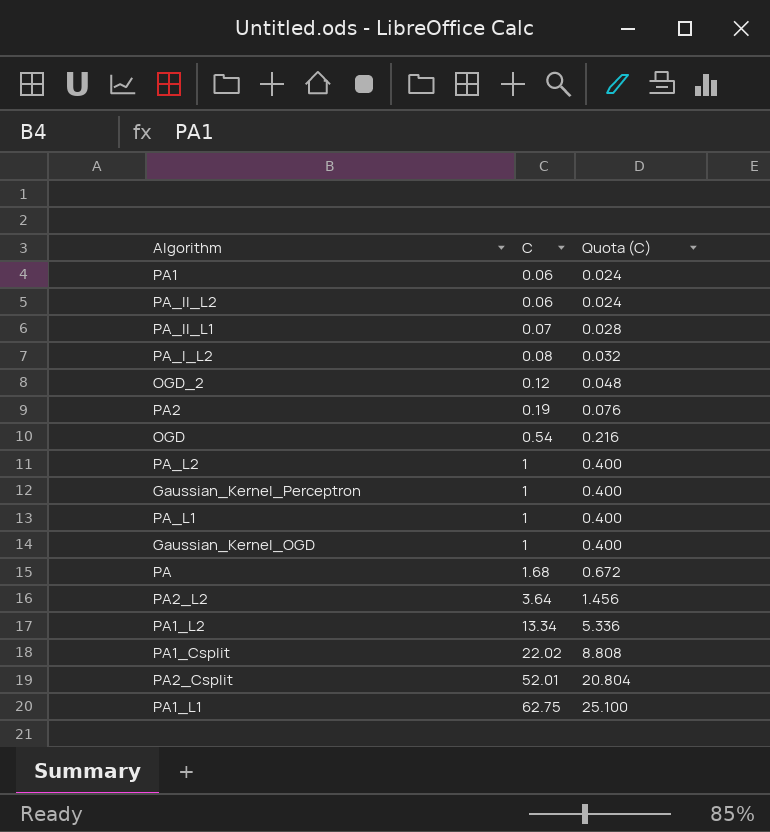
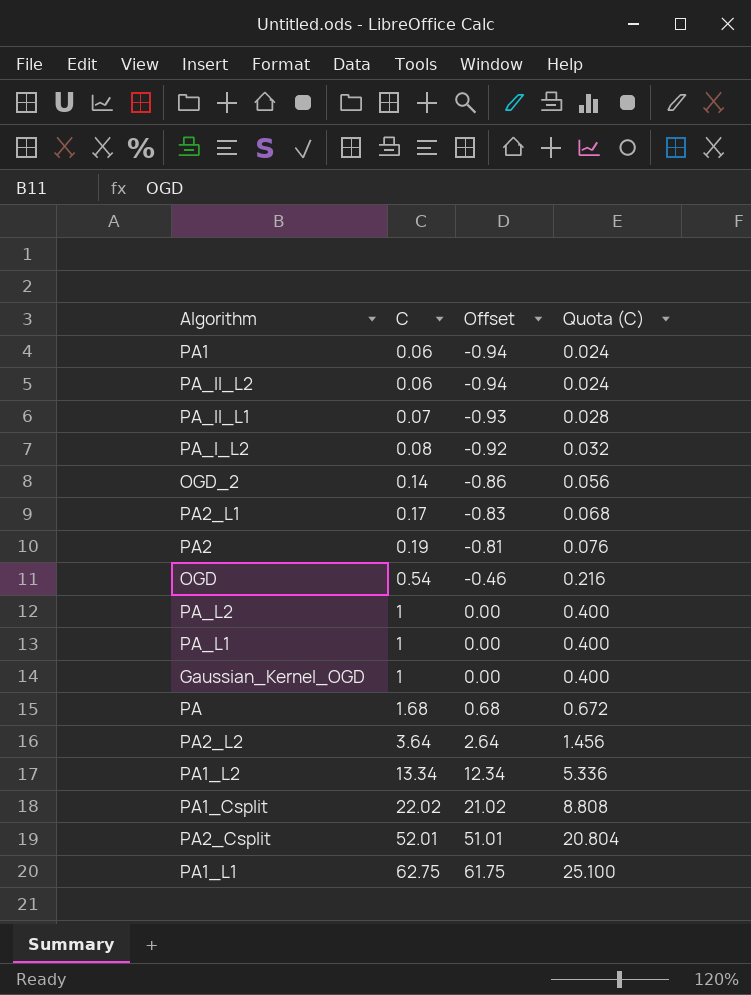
column Offset | formula: none -> [C] - 1
row Gaussian_Kernel_Perceptron: 1 | 0.400 -> none
OGD_2 | C: 0.12 -> 0.14
OGD_2 | Quota (C): 0.048 -> 0.056
row PA2_L1: none -> 0.17 | -0.83 | 0.068

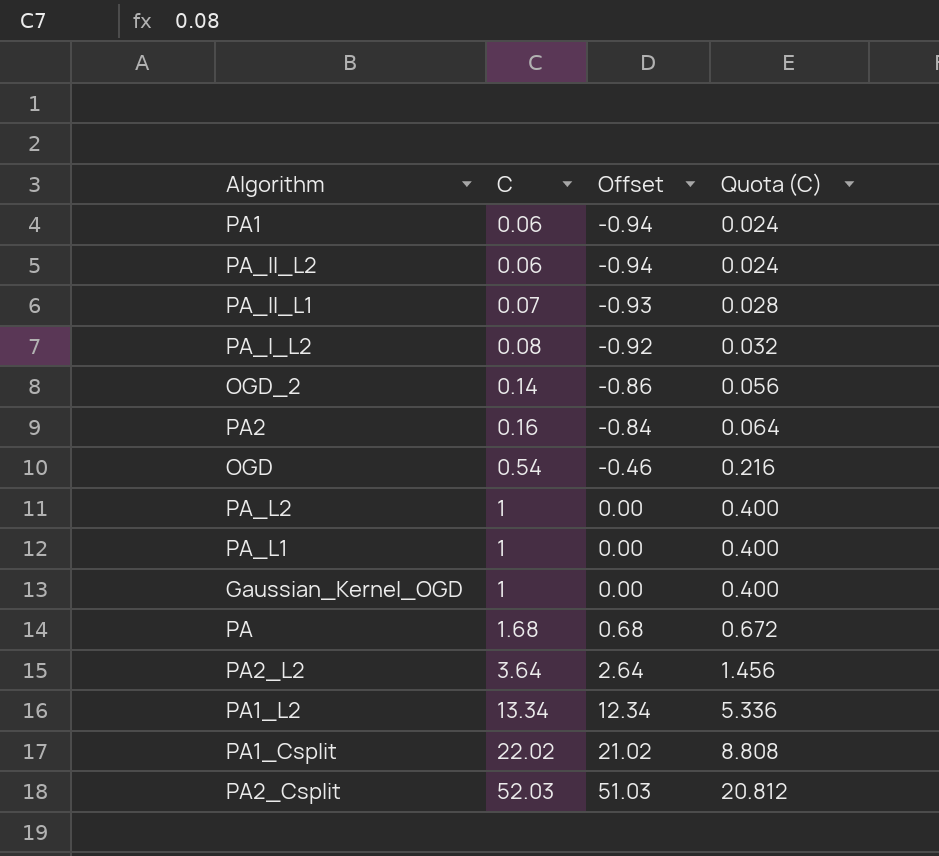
row PA2_L1: 0.17 | -0.83 | 0.068 -> none
row PA1_L1: 62.75 | 61.75 | 25.100 -> none
PA2 | C: 0.19 -> 0.16
PA2 | Offset: -0.81 -> -0.84
PA2 | Quota (C): 0.076 -> 0.064
PA2_Csplit | C: 52.01 -> 52.03
PA2_Csplit | Offset: 51.01 -> 51.03
PA2_Csplit | Quota (C): 20.804 -> 20.812

